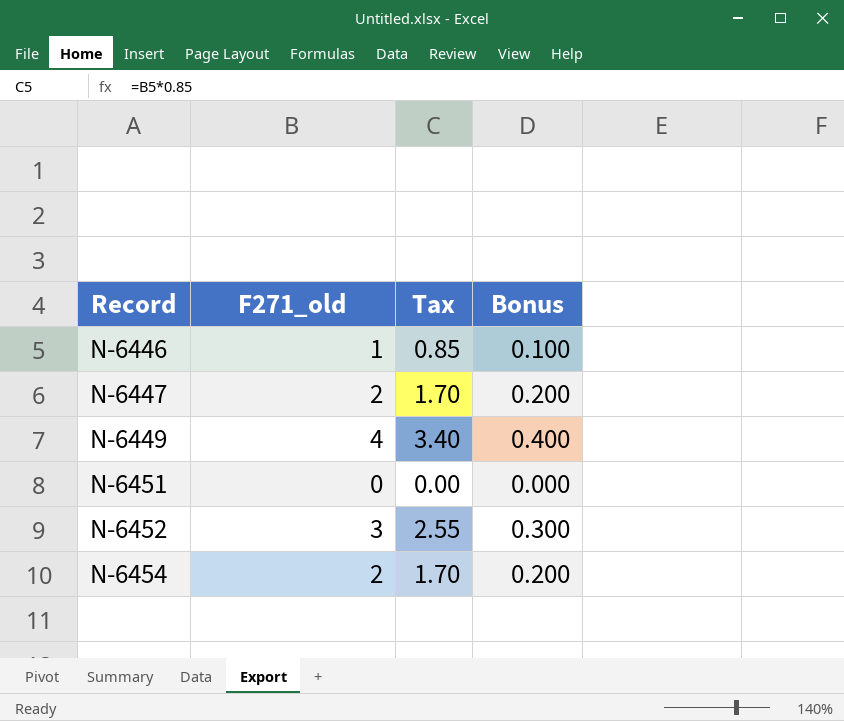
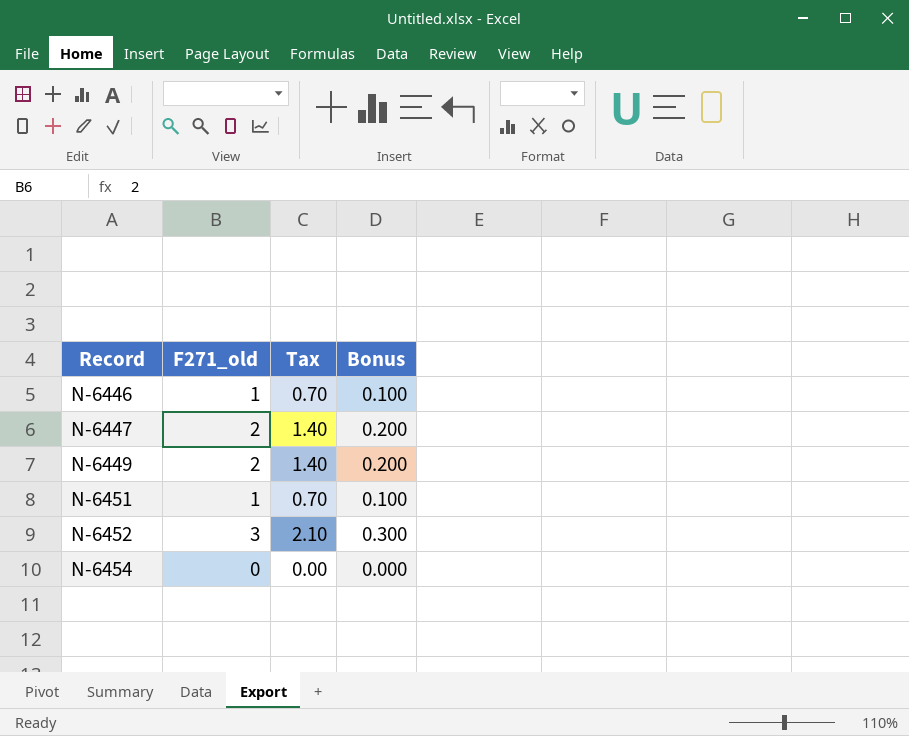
column Tax | formula: [F271_old] * 0.85 -> [F271_old] * 0.7
N-6449 | F271_old: 4 -> 2
N-6449 | Bonus: 0.400 -> 0.200
N-6451 | F271_old: 0 -> 1
N-6451 | Bonus: 0.000 -> 0.100
N-6454 | F271_old: 2 -> 0
N-6454 | Bonus: 0.200 -> 0.000

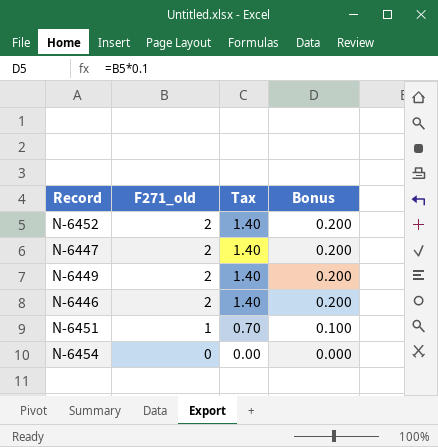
row order: Record ascending -> F271_old descending
N-6452 | F271_old: 3 -> 2
N-6452 | Tax: 2.10 -> 1.40
N-6452 | Bonus: 0.300 -> 0.200
N-6446 | F271_old: 1 -> 2
N-6446 | Tax: 0.70 -> 1.40
N-6446 | Bonus: 0.100 -> 0.200

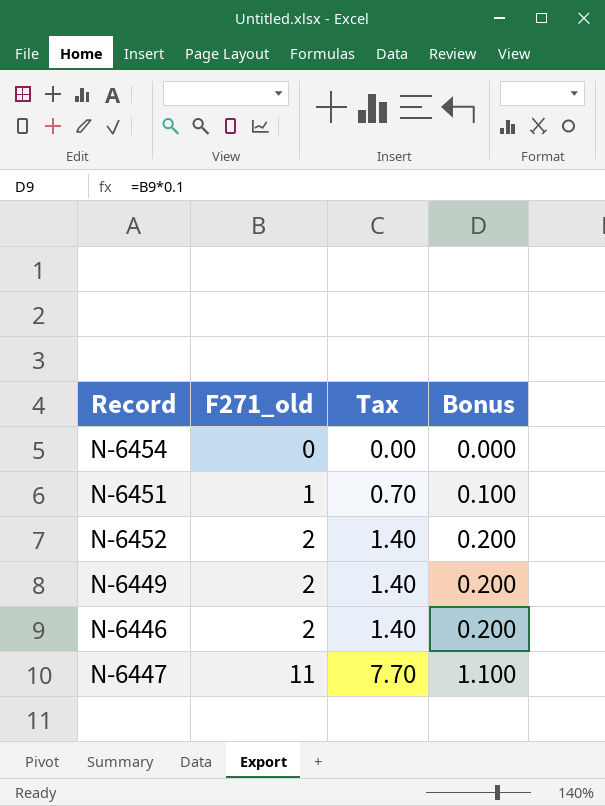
row order: F271_old descending -> F271_old ascending
N-6447 | F271_old: 2 -> 11
N-6447 | Tax: 1.40 -> 7.70
N-6447 | Bonus: 0.200 -> 1.100

